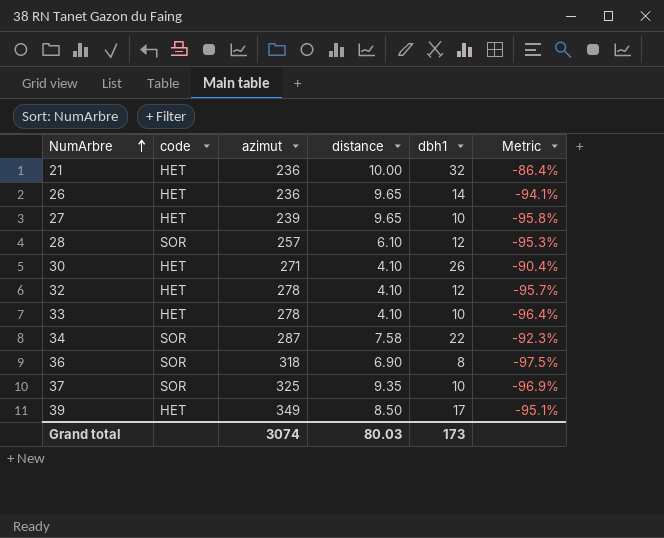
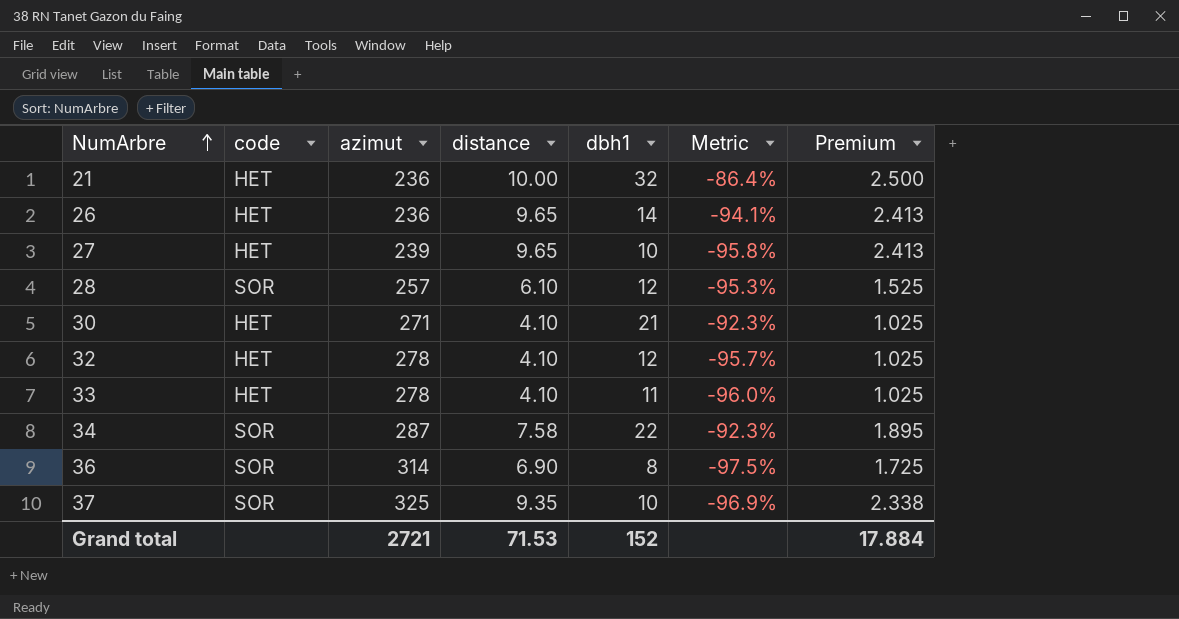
column Premium | formula: none -> [distance] * 0.25
row 39: HET | 349 | 8.50 | 17 | -95.1% -> none
30 | dbh1: 26 -> 21
30 | Metric: -90.4% -> -92.3%
33 | dbh1: 10 -> 11
33 | Metric: -96.4% -> -96.0%
36 | azimut: 318 -> 314
Grand total | azimut: 3074 -> 2721
Grand total | distance: 80.03 -> 71.53
Grand total | dbh1: 173 -> 152

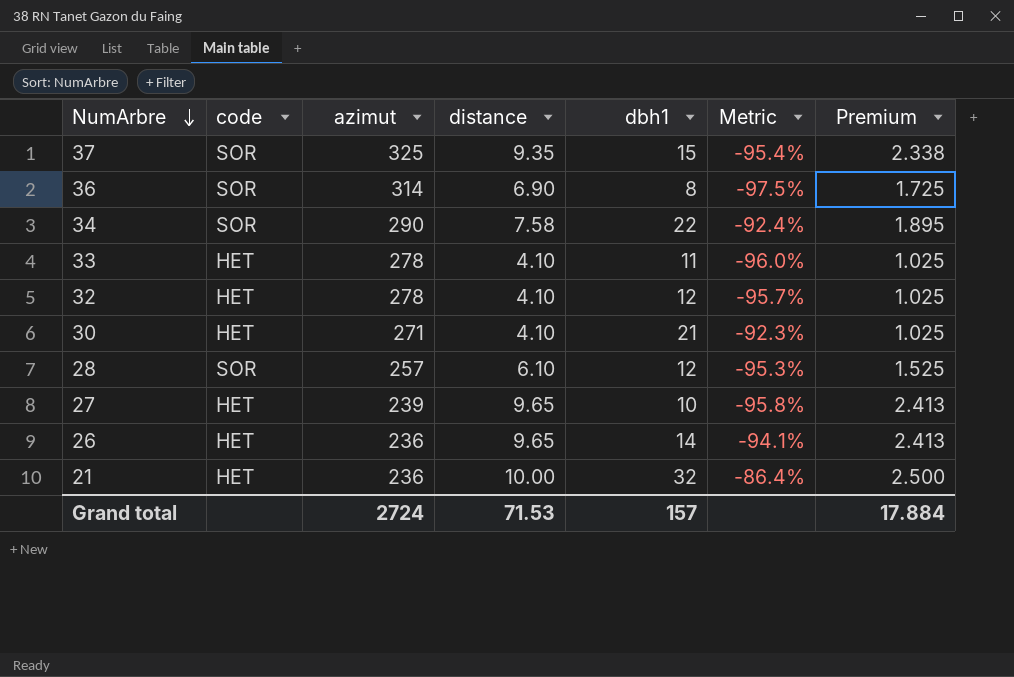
row order: NumArbre ascending -> NumArbre descending
37 | dbh1: 10 -> 15
37 | Metric: -96.9% -> -95.4%
34 | azimut: 287 -> 290
34 | Metric: -92.3% -> -92.4%
Grand total | azimut: 2721 -> 2724
Grand total | dbh1: 152 -> 157

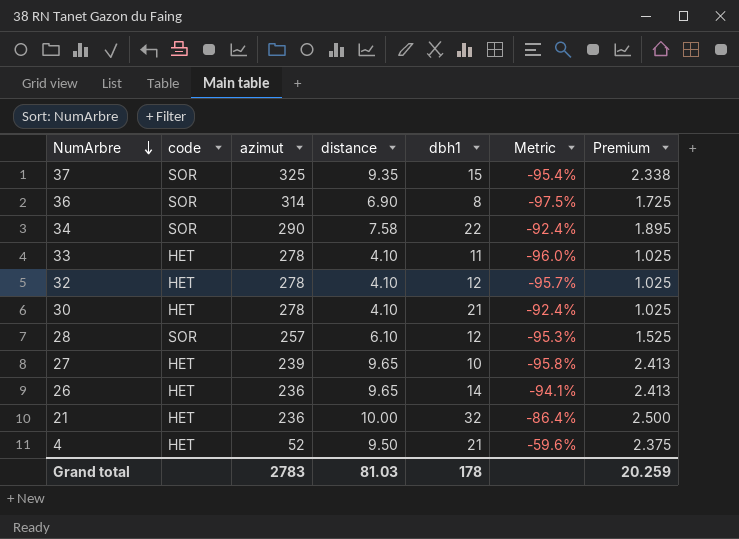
30 | azimut: 271 -> 278
30 | Metric: -92.3% -> -92.4%
row 4: none -> HET | 52 | 9.50 | 21 | -59.6% | 2.375
Grand total | azimut: 2724 -> 2783
Grand total | distance: 71.53 -> 81.03
Grand total | dbh1: 157 -> 178
Grand total | Premium: 17.884 -> 20.259

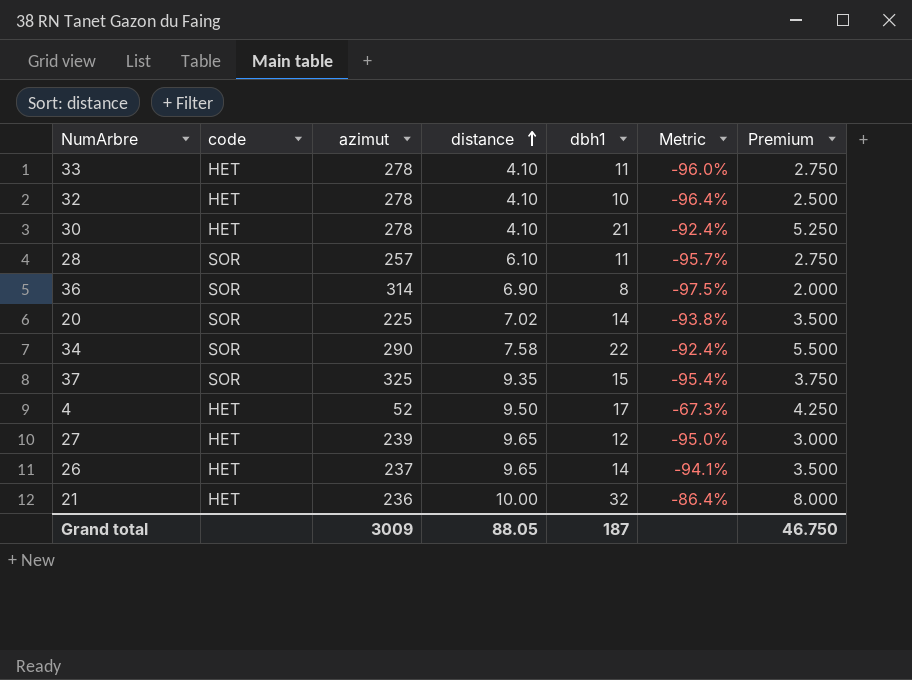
row order: NumArbre descending -> distance ascending
column Premium | formula: [distance] * 0.25 -> [dbh1] * 0.25
32 | dbh1: 12 -> 10
32 | Metric: -95.7% -> -96.4%
28 | dbh1: 12 -> 11
28 | Metric: -95.3% -> -95.7%
row 20: none -> SOR | 225 | 7.02 | 14 | -93.8% | 3.500
4 | dbh1: 21 -> 17
4 | Metric: -59.6% -> -67.3%
27 | dbh1: 10 -> 12
27 | Metric: -95.8% -> -95.0%
26 | azimut: 236 -> 237
Grand total | azimut: 2783 -> 3009
Grand total | distance: 81.03 -> 88.05
Grand total | dbh1: 178 -> 187
Grand total | Premium: 20.259 -> 46.750

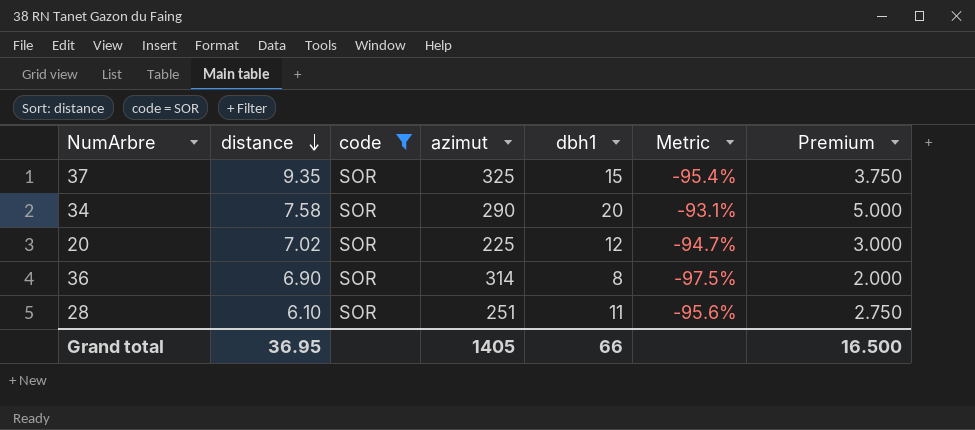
filter: none -> code = SOR
row order: distance ascending -> distance descending
column distance | position: 4 -> 2
34 | dbh1: 22 -> 20
34 | Metric: -92.4% -> -93.1%
34 | Premium: 5.500 -> 5.000
20 | dbh1: 14 -> 12
20 | Metric: -93.8% -> -94.7%
20 | Premium: 3.500 -> 3.000
28 | azimut: 257 -> 251
28 | Metric: -95.7% -> -95.6%
Grand total | distance: 88.05 -> 36.95
Grand total | azimut: 3009 -> 1405
Grand total | dbh1: 187 -> 66
Grand total | Premium: 46.750 -> 16.500

